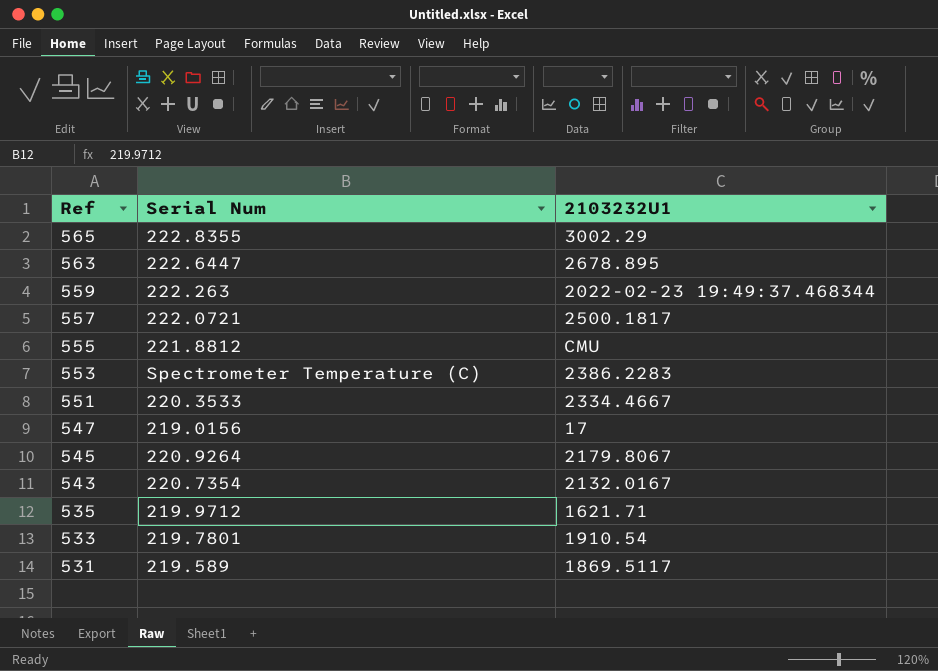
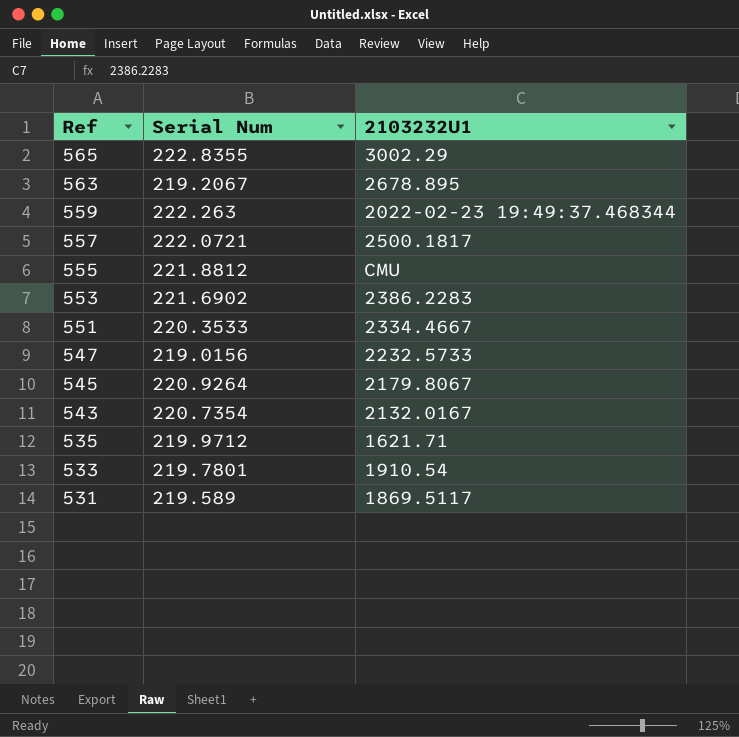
563 | Serial Num: 222.6447 -> 219.2067
553 | Serial Num: Spectrometer Temperature (C) -> 221.6902
547 | 2103232U1: 17 -> 2232.5733

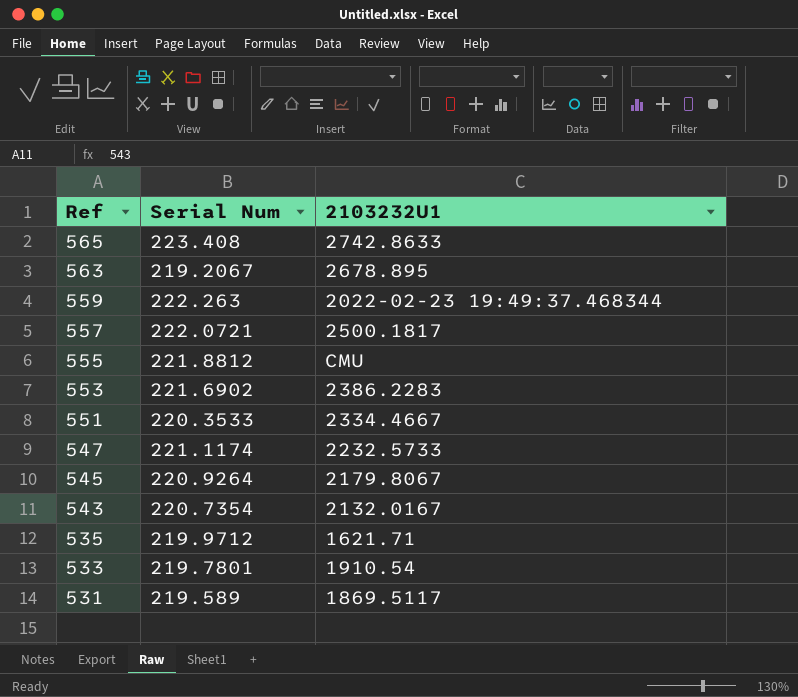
565 | Serial Num: 222.8355 -> 223.408
565 | 2103232U1: 3002.29 -> 2742.8633
547 | Serial Num: 219.0156 -> 221.1174

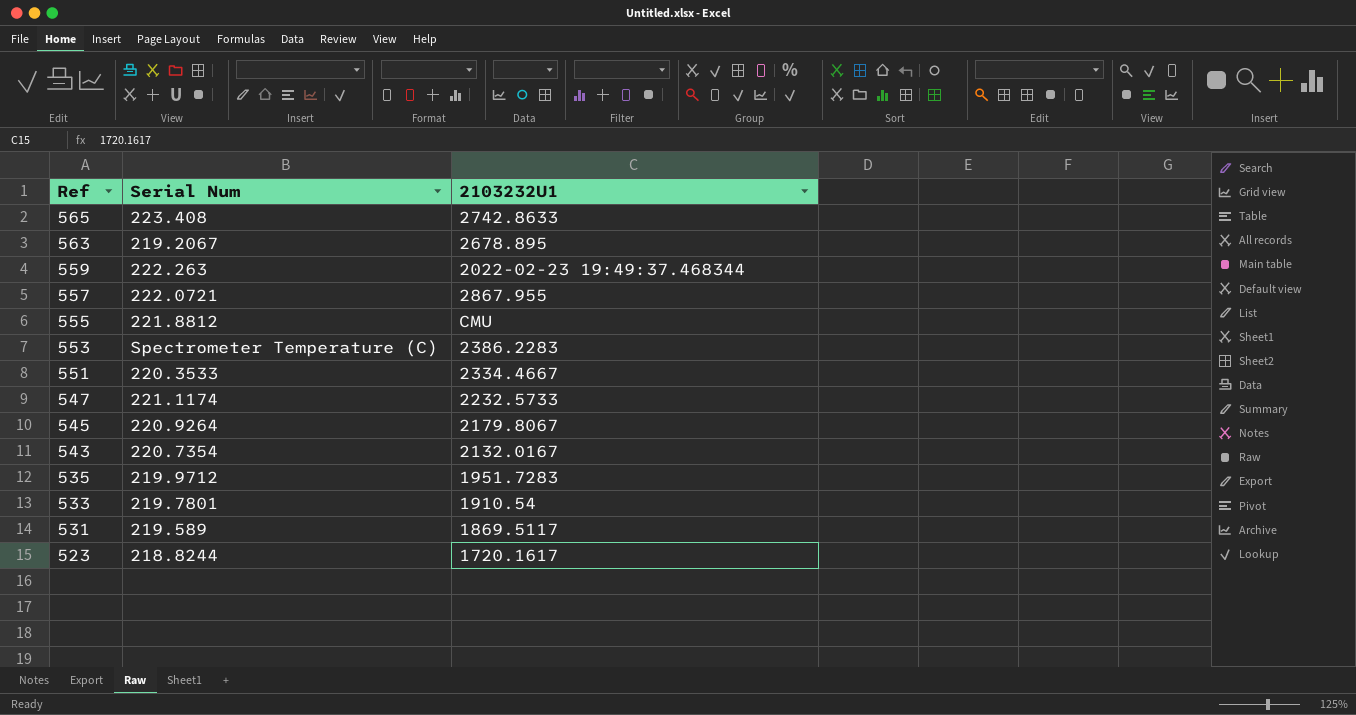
557 | 2103232U1: 2500.1817 -> 2867.955
553 | Serial Num: 221.6902 -> Spectrometer Temperature (C)
535 | 2103232U1: 1621.71 -> 1951.7283
row 523: none -> 218.8244 | 1720.1617

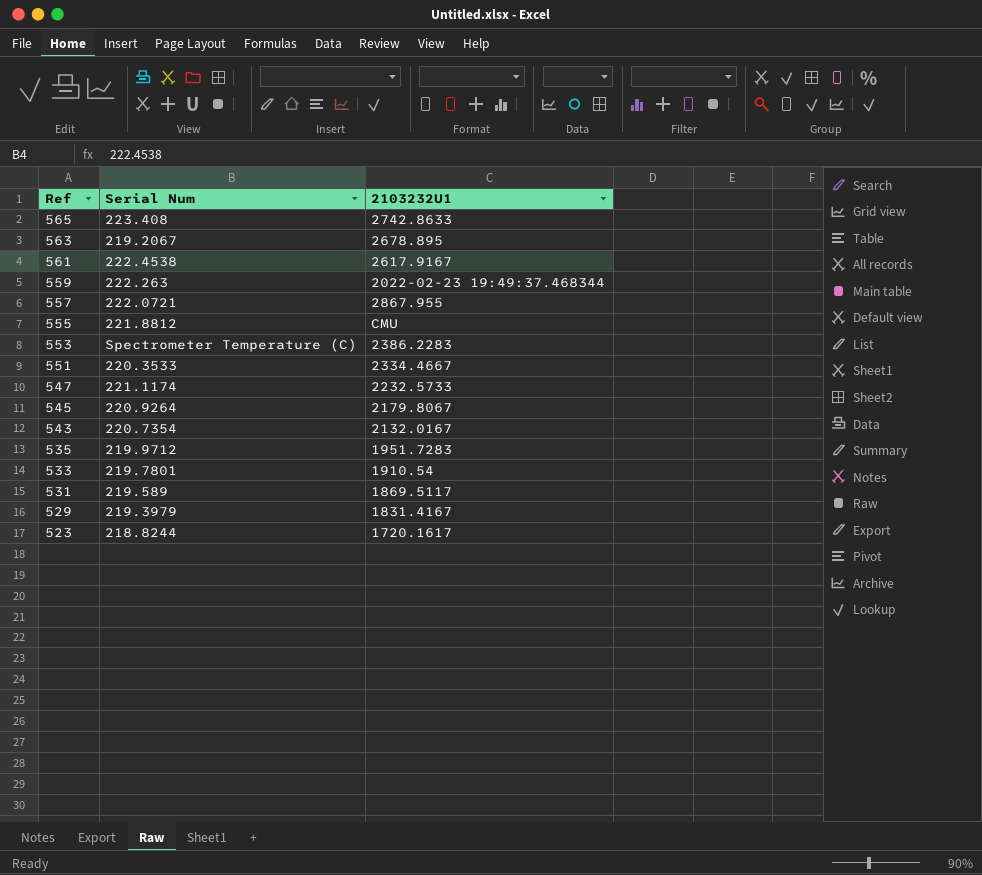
row 561: none -> 222.4538 | 2617.9167
row 529: none -> 219.3979 | 1831.4167

